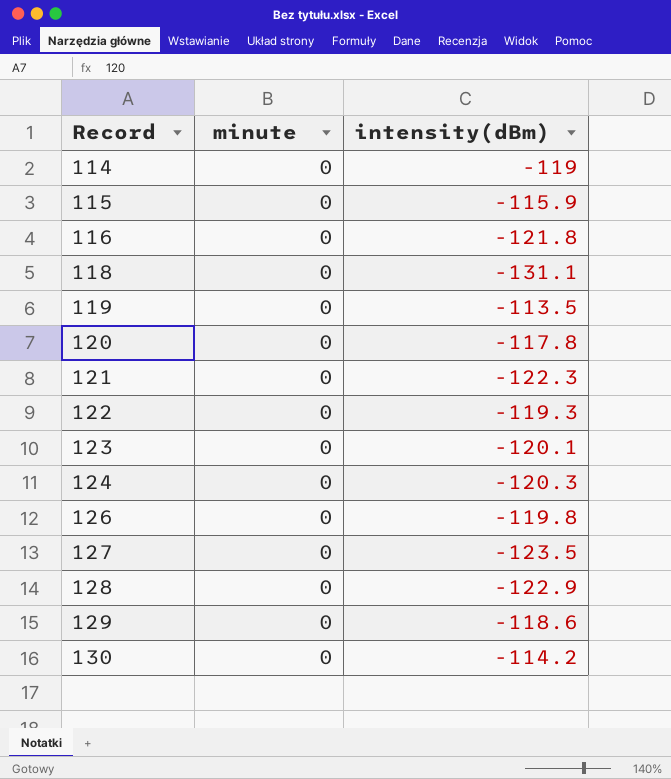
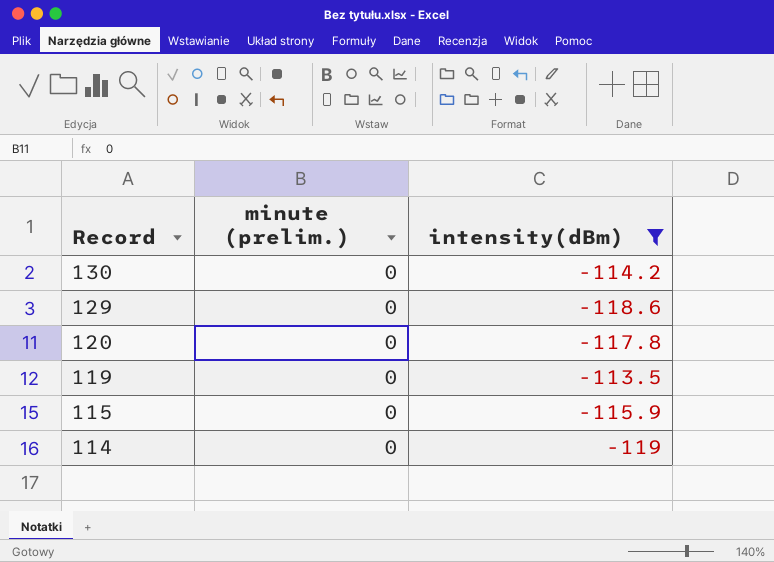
filter: none -> intensity(dBm) >= -119
row order: Record ascending -> Record descending
column name: minute -> minute (prelim.)

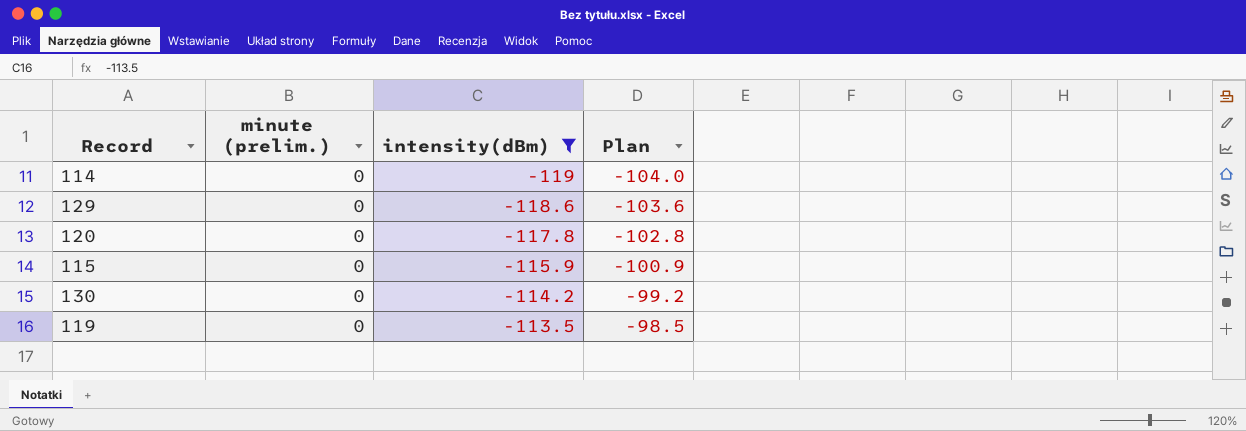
row order: Record descending -> intensity(dBm) ascending
column Plan | formula: none -> [intensity(dBm)] + 15

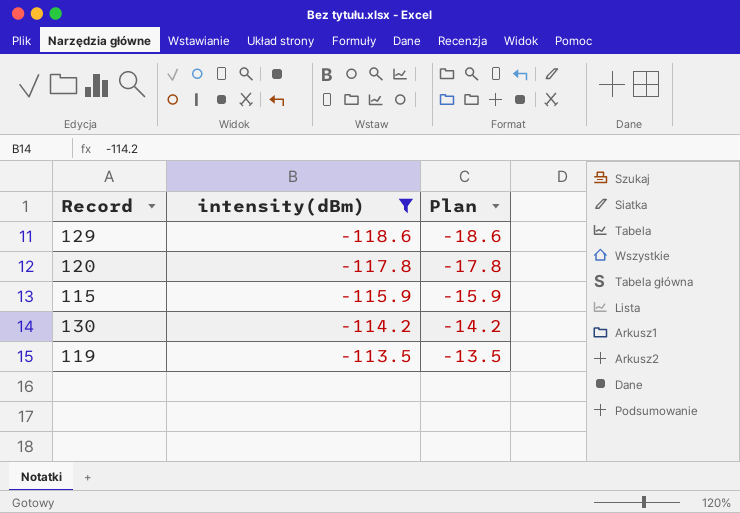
column minute (prelim.) | position: 2 -> none
column Plan | formula: [intensity(dBm)] + 15 -> [intensity(dBm)] + 100
row 114: 0 | -119 | -104.0 -> none

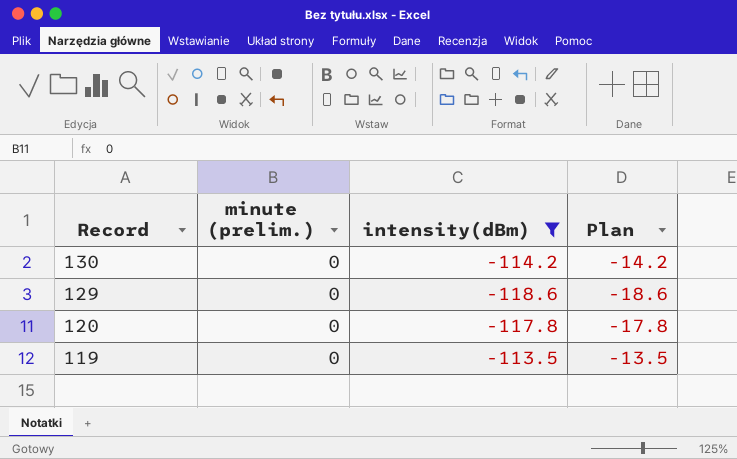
row order: intensity(dBm) ascending -> Record descending
column minute (prelim.) | position: none -> 2
row 115: -115.9 | -15.9 -> none

